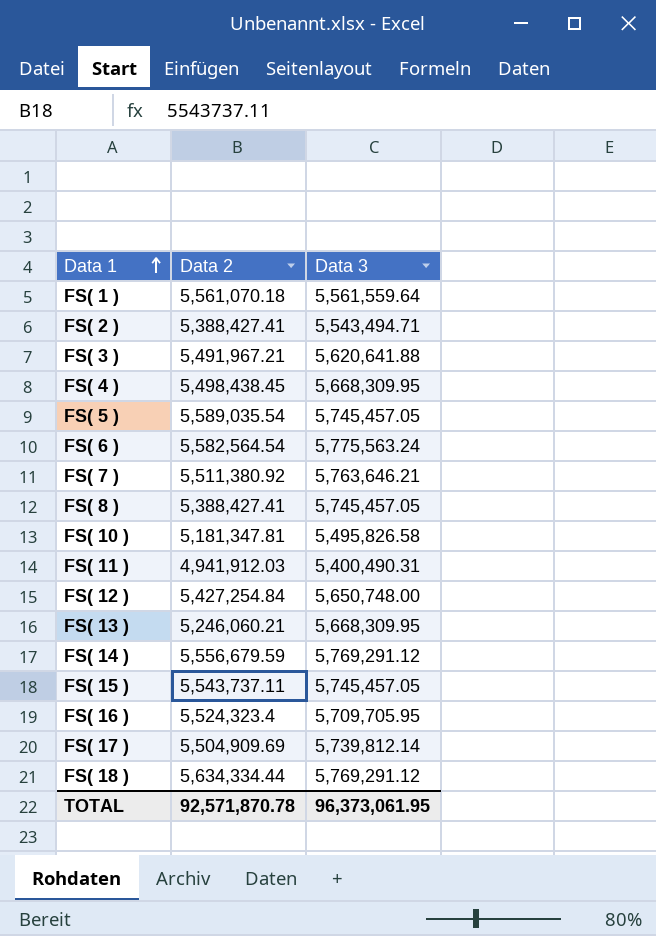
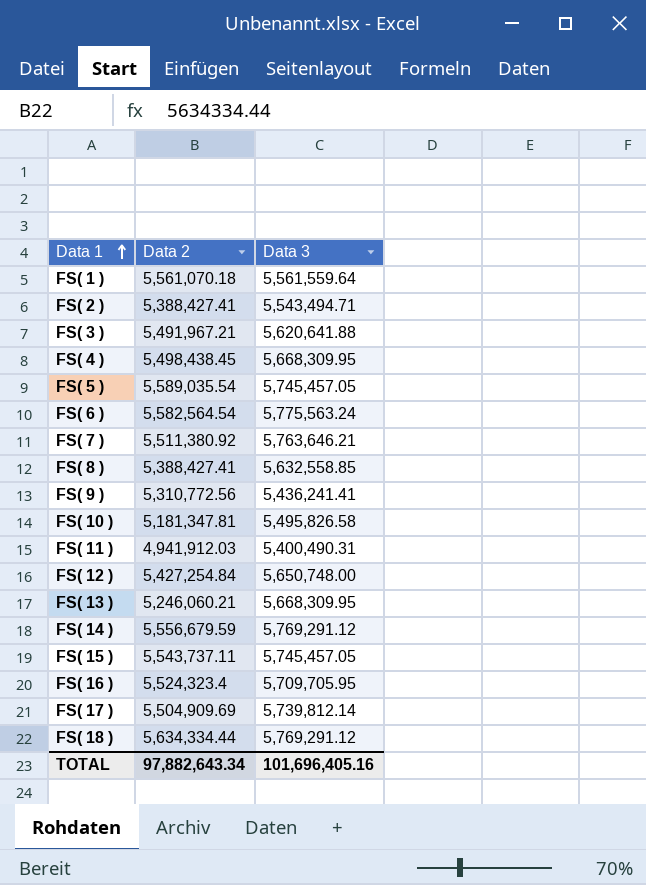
FS( 8 ) | Data 3: 5,745,457.05 -> 5,632,558.85
row FS( 9 ): none -> 5,310,772.56 | 5,436,241.41
TOTAL | Data 2: 92,571,870.78 -> 97,882,643.34
TOTAL | Data 3: 96,373,061.95 -> 101,696,405.16

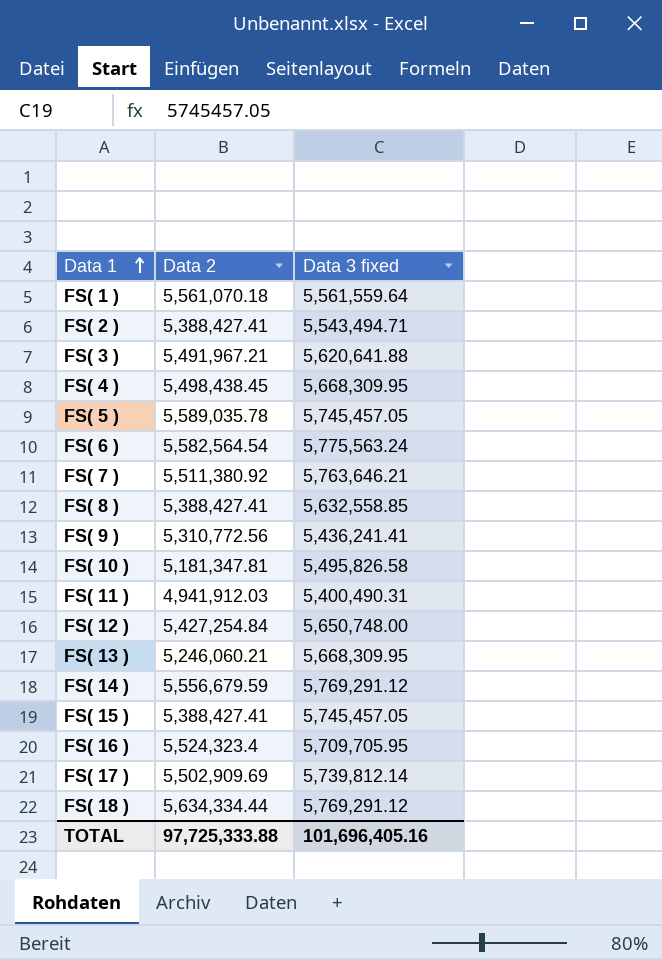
column name: Data 3 -> Data 3 fixed
FS( 5 ) | Data 2: 5,589,035.54 -> 5,589,035.78
FS( 15 ) | Data 2: 5,543,737.11 -> 5,388,427.41
FS( 17 ) | Data 2: 5,504,909.69 -> 5,502,909.69
TOTAL | Data 2: 97,882,643.34 -> 97,725,333.88

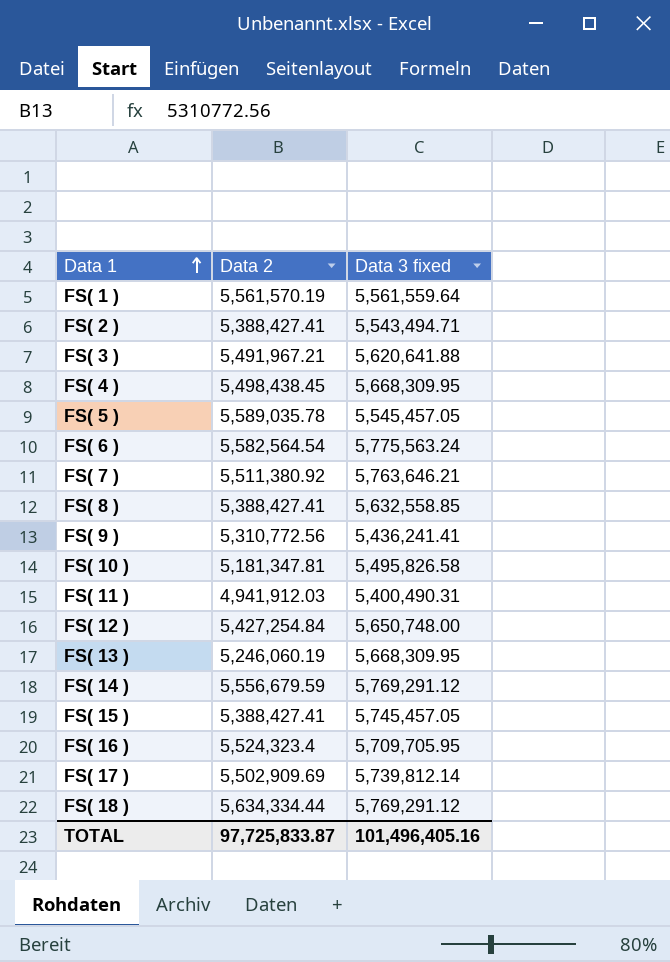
FS( 1 ) | Data 2: 5,561,070.18 -> 5,561,570.19
FS( 5 ) | Data 3 fixed: 5,745,457.05 -> 5,545,457.05
FS( 13 ) | Data 2: 5,246,060.21 -> 5,246,060.19
TOTAL | Data 2: 97,725,333.88 -> 97,725,833.87
TOTAL | Data 3 fixed: 101,696,405.16 -> 101,496,405.16

